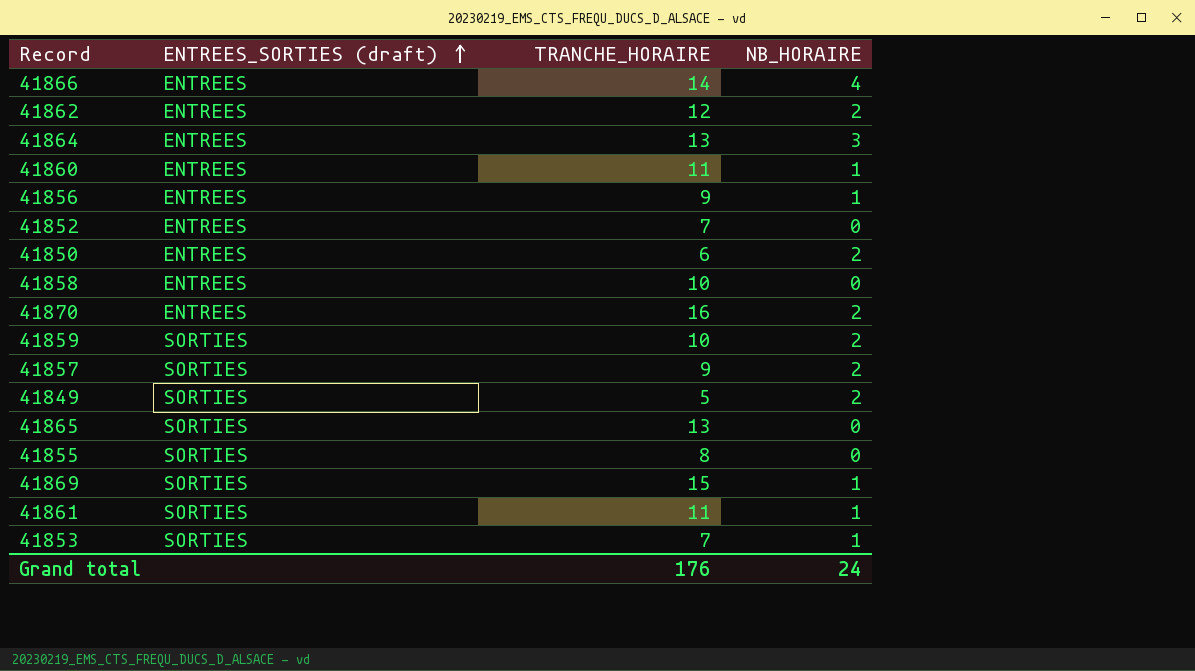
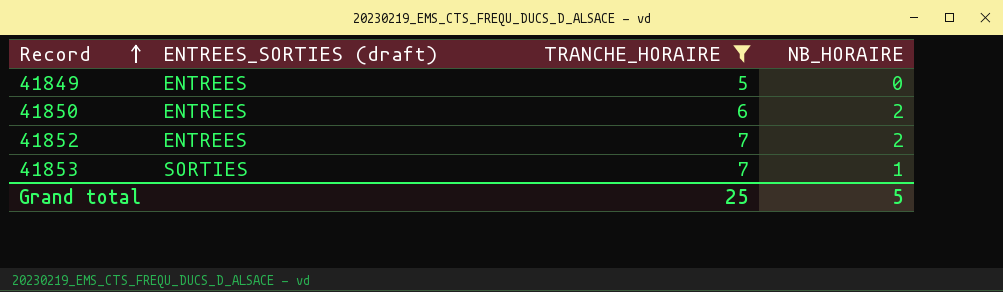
filter: none -> TRANCHE_HORAIRE <= 7
row order: ENTREES_SORTIES (draft) ascending -> Record ascending
41849 | ENTREES_SORTIES (draft): SORTIES -> ENTREES
41849 | NB_HORAIRE: 2 -> 0
41852 | NB_HORAIRE: 0 -> 2
Grand total | TRANCHE_HORAIRE: 176 -> 25
Grand total | NB_HORAIRE: 24 -> 5

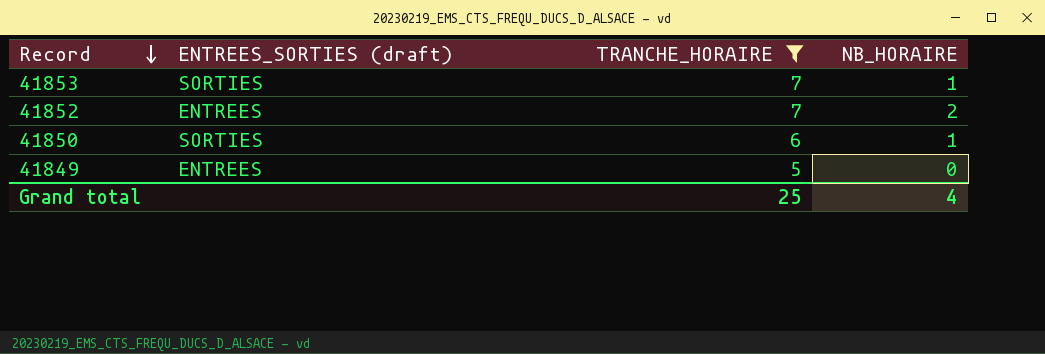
row order: Record ascending -> Record descending
41850 | ENTREES_SORTIES (draft): ENTREES -> SORTIES
41850 | NB_HORAIRE: 2 -> 1
Grand total | NB_HORAIRE: 5 -> 4

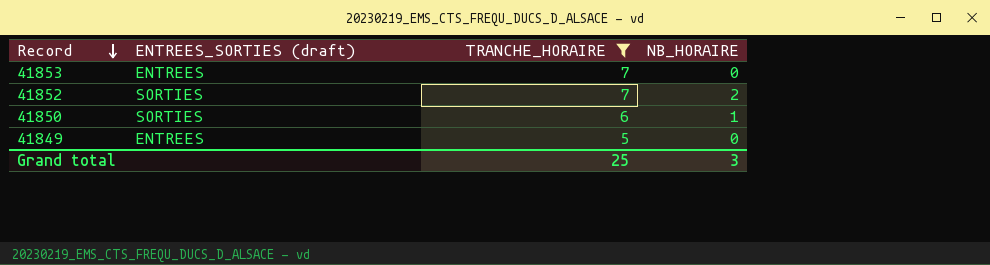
41853 | ENTREES_SORTIES (draft): SORTIES -> ENTREES
41853 | NB_HORAIRE: 1 -> 0
41852 | ENTREES_SORTIES (draft): ENTREES -> SORTIES
Grand total | NB_HORAIRE: 4 -> 3

